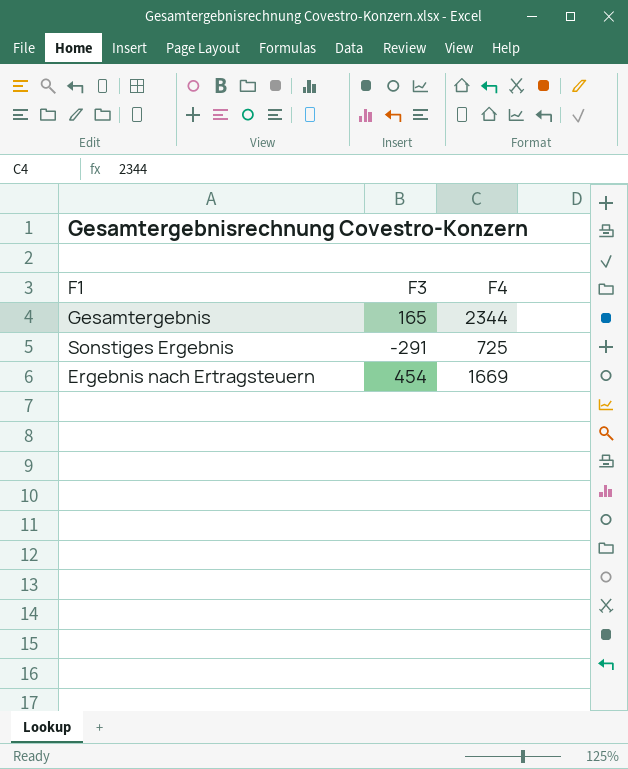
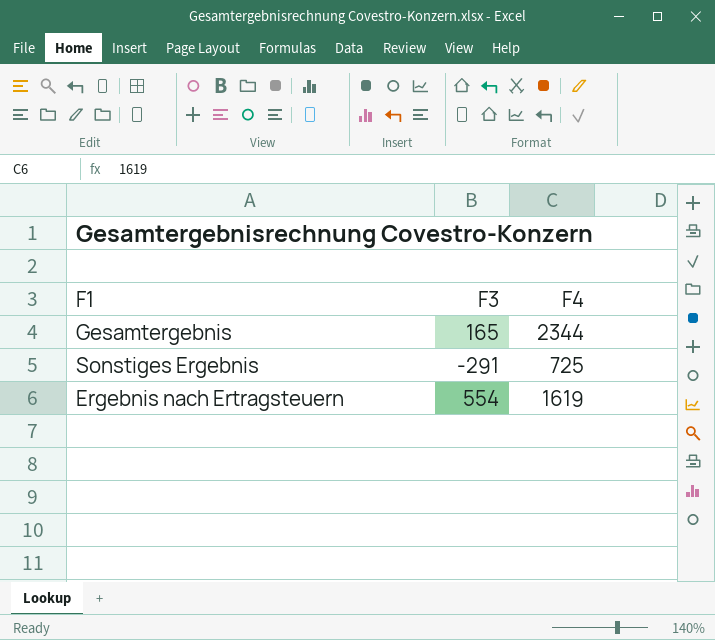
Ergebnis nach Ertragsteuern | F3: 454 -> 554
Ergebnis nach Ertragsteuern | F4: 1669 -> 1619

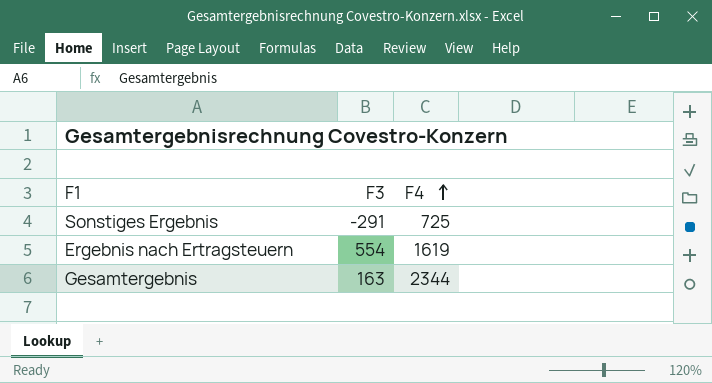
row order: none -> F4 ascending
Gesamtergebnis | F3: 165 -> 163

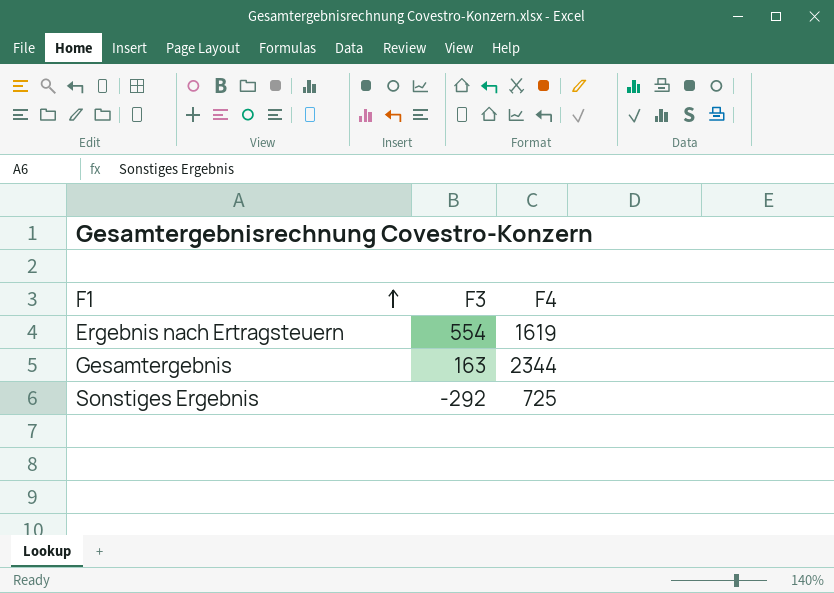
row order: F4 ascending -> F1 ascending
Sonstiges Ergebnis | F3: -291 -> -292

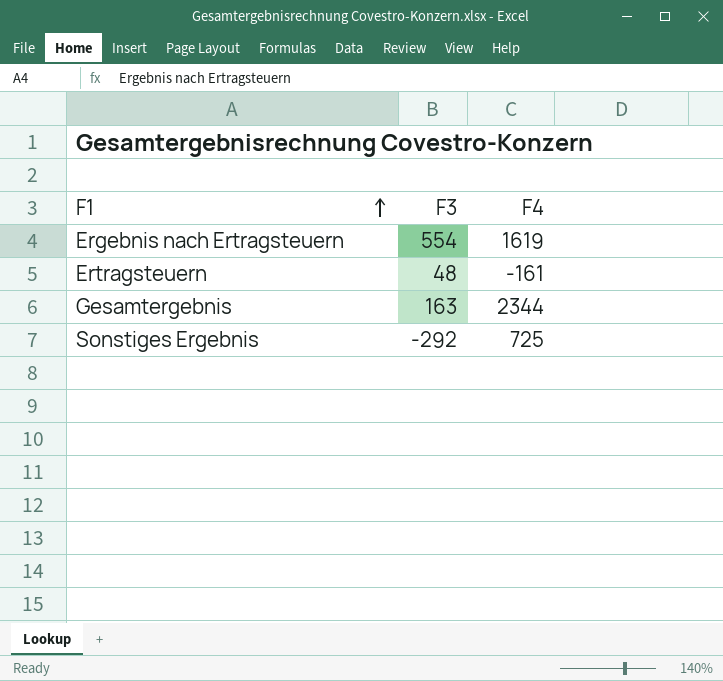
row Ertragsteuern: none -> 48 | -161

